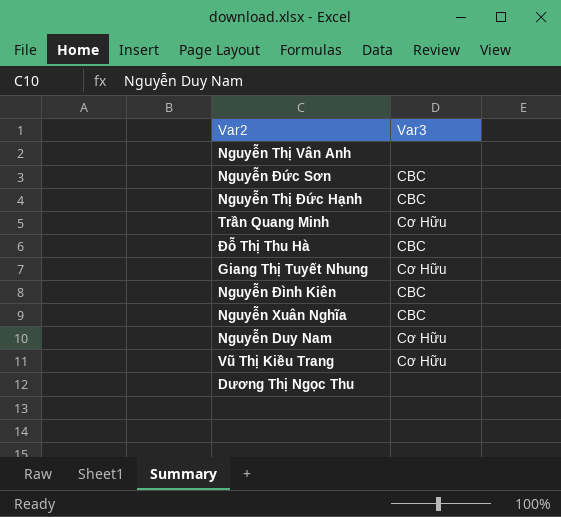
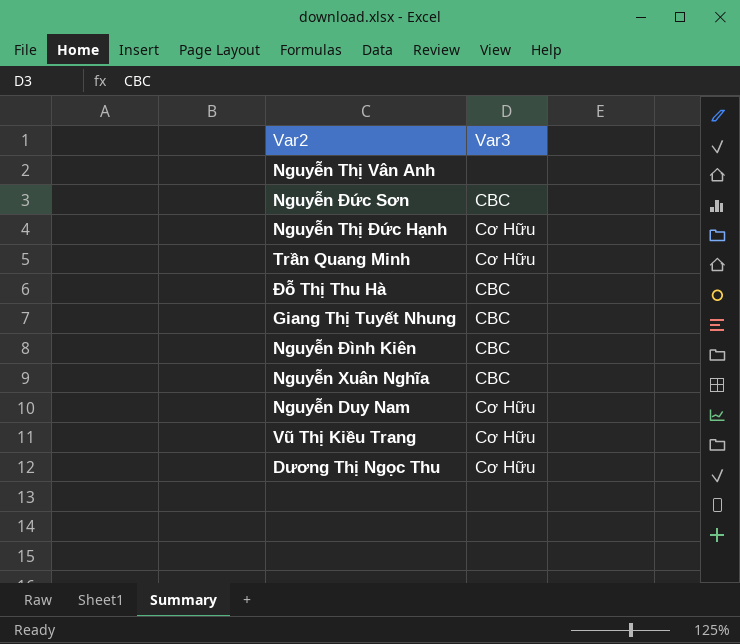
Nguyễn Thị Đức Hạnh | Var3: CBC -> Cơ Hữu
Giang Thị Tuyết Nhung | Var3: Cơ Hữu -> CBC
Dương Thị Ngọc Thu | Var3: none -> Cơ Hữu

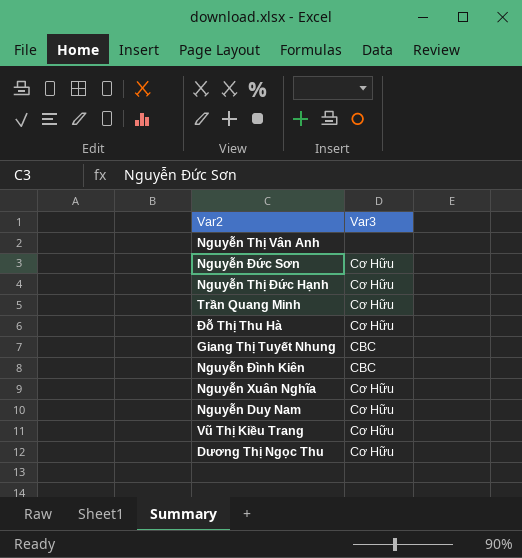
Nguyễn Đức Sơn | Var3: CBC -> Cơ Hữu
Đỗ Thị Thu Hà | Var3: CBC -> Cơ Hữu
Nguyễn Xuân Nghĩa | Var3: CBC -> Cơ Hữu

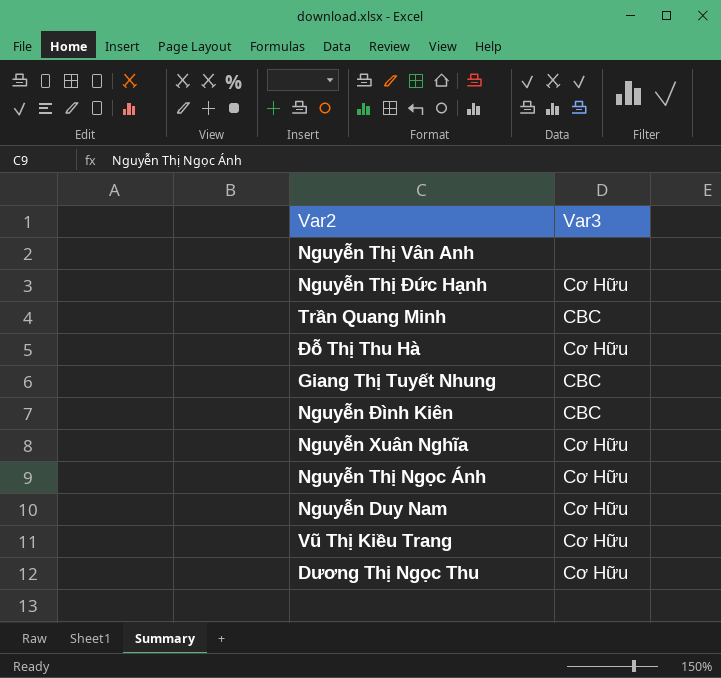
row Nguyễn Đức Sơn: Cơ Hữu -> none
Trần Quang Minh | Var3: Cơ Hữu -> CBC
row Nguyễn Thị Ngọc Ánh: none -> Cơ Hữu

